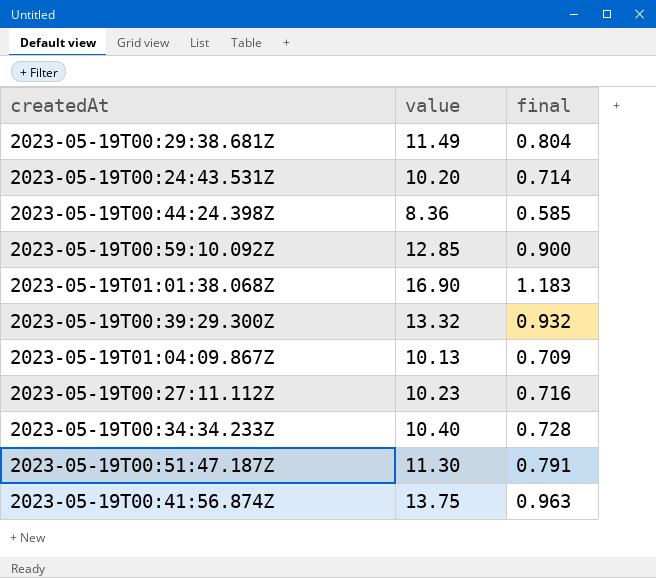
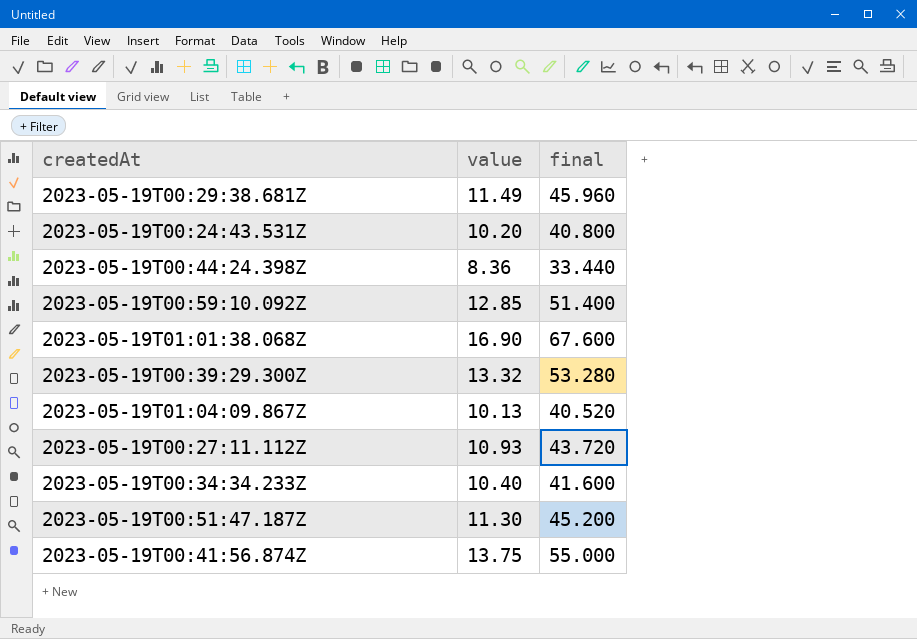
column final | formula: [value] * 0.07 -> [value] * 4
2023-05-19T00:27:11.112Z | value: 10.23 -> 10.93

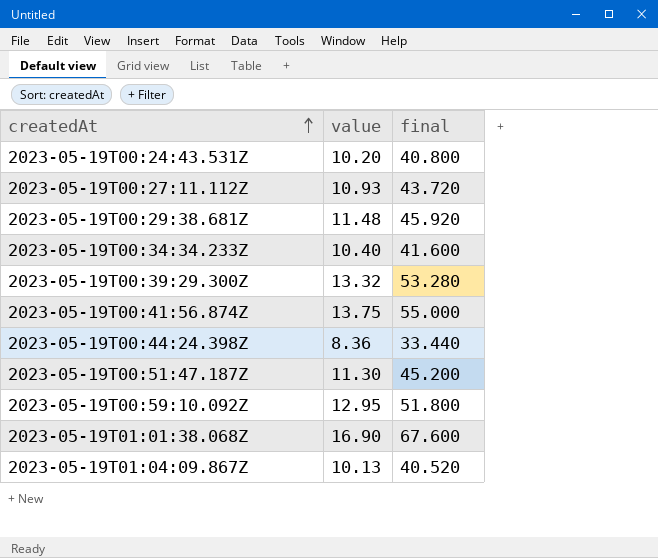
row order: none -> createdAt ascending
2023-05-19T00:29:38.681Z | value: 11.49 -> 11.48
2023-05-19T00:29:38.681Z | final: 45.960 -> 45.920
2023-05-19T00:59:10.092Z | value: 12.85 -> 12.95
2023-05-19T00:59:10.092Z | final: 51.400 -> 51.800

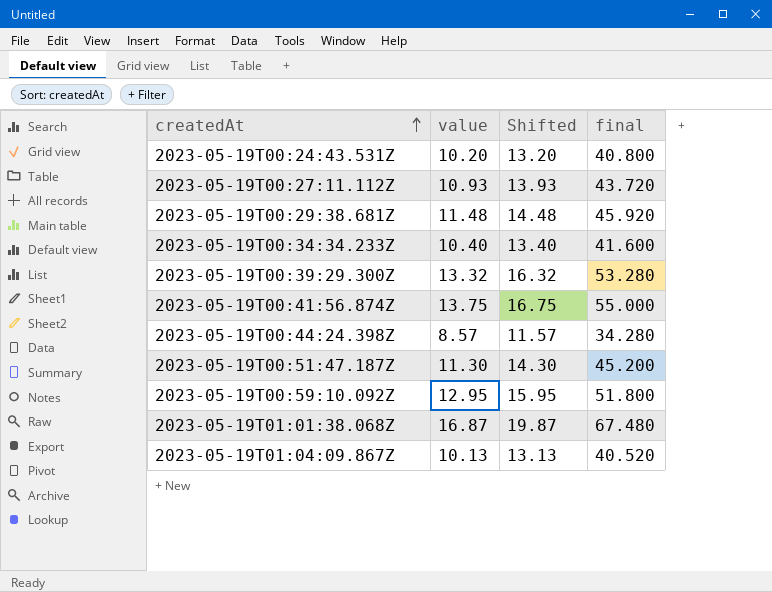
column Shifted | formula: none -> [value] + 3
2023-05-19T00:44:24.398Z | value: 8.36 -> 8.57
2023-05-19T00:44:24.398Z | final: 33.440 -> 34.280
2023-05-19T01:01:38.068Z | value: 16.90 -> 16.87
2023-05-19T01:01:38.068Z | final: 67.600 -> 67.480

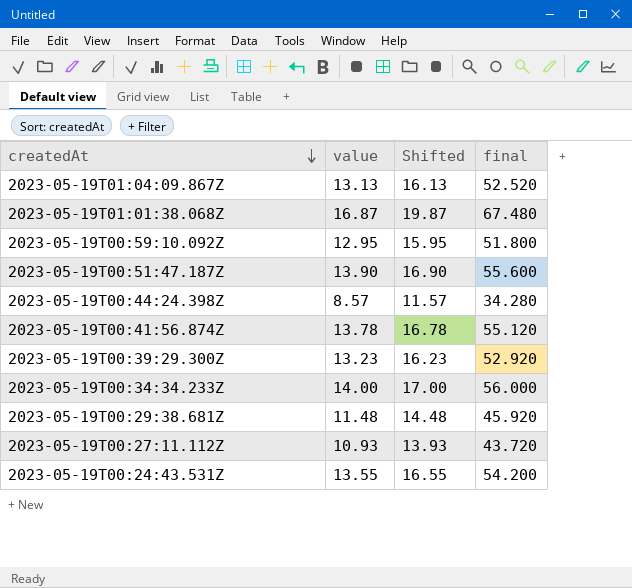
row order: createdAt ascending -> createdAt descending
2023-05-19T01:04:09.867Z | value: 10.13 -> 13.13
2023-05-19T01:04:09.867Z | Shifted: 13.13 -> 16.13
2023-05-19T01:04:09.867Z | final: 40.520 -> 52.520
2023-05-19T00:51:47.187Z | value: 11.30 -> 13.90
2023-05-19T00:51:47.187Z | Shifted: 14.30 -> 16.90
2023-05-19T00:51:47.187Z | final: 45.200 -> 55.600
2023-05-19T00:41:56.874Z | value: 13.75 -> 13.78
2023-05-19T00:41:56.874Z | Shifted: 16.75 -> 16.78
2023-05-19T00:41:56.874Z | final: 55.000 -> 55.120
2023-05-19T00:39:29.300Z | value: 13.32 -> 13.23
2023-05-19T00:39:29.300Z | Shifted: 16.32 -> 16.23
2023-05-19T00:39:29.300Z | final: 53.280 -> 52.920
2023-05-19T00:34:34.233Z | value: 10.40 -> 14.00
2023-05-19T00:34:34.233Z | Shifted: 13.40 -> 17.00
2023-05-19T00:34:34.233Z | final: 41.600 -> 56.000
2023-05-19T00:24:43.531Z | value: 10.20 -> 13.55
2023-05-19T00:24:43.531Z | Shifted: 13.20 -> 16.55
2023-05-19T00:24:43.531Z | final: 40.800 -> 54.200

